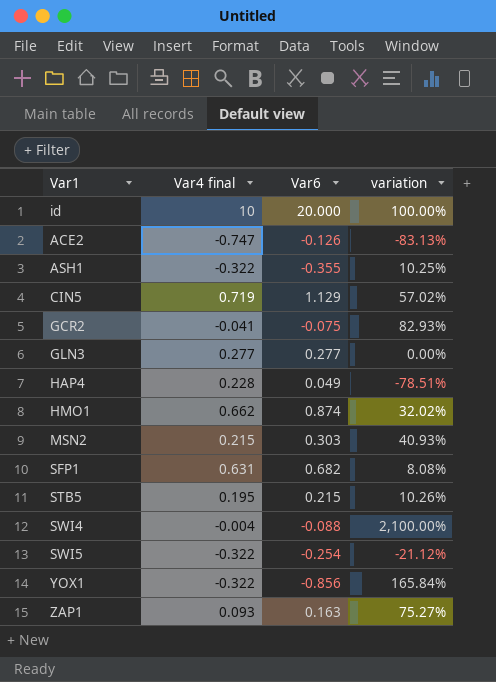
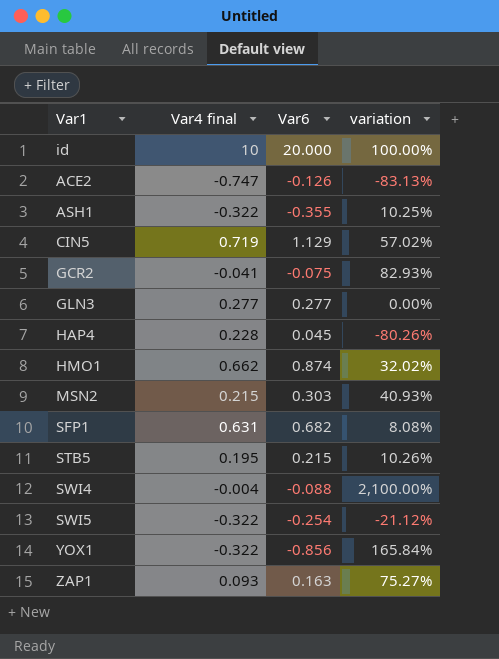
HAP4 | Var6: 0.049 -> 0.045
HAP4 | variation: -78.51% -> -80.26%

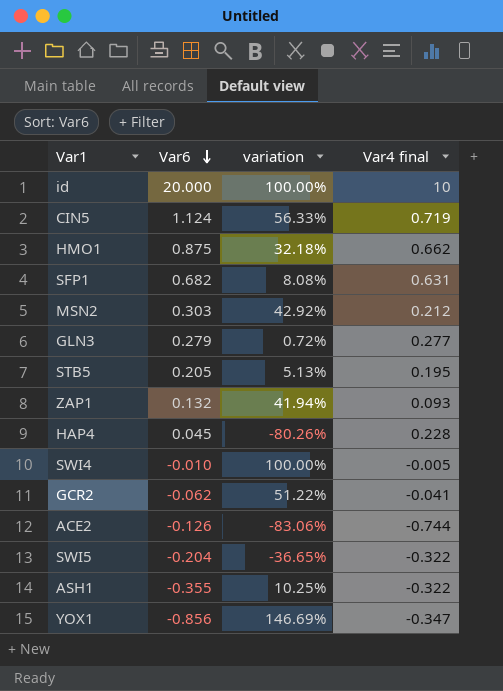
row order: none -> Var6 descending
column Var4 final | position: 2 -> 4
CIN5 | Var6: 1.129 -> 1.124
CIN5 | variation: 57.02% -> 56.33%
HMO1 | Var6: 0.874 -> 0.875
HMO1 | variation: 32.02% -> 32.18%
MSN2 | variation: 40.93% -> 42.92%
MSN2 | Var4 final: 0.215 -> 0.212
GLN3 | Var6: 0.277 -> 0.279
GLN3 | variation: 0.00% -> 0.72%
STB5 | Var6: 0.215 -> 0.205
STB5 | variation: 10.26% -> 5.13%
ZAP1 | Var6: 0.163 -> 0.132
ZAP1 | variation: 75.27% -> 41.94%
SWI4 | Var6: -0.088 -> -0.010
SWI4 | variation: 2,100.00% -> 100.00%
SWI4 | Var4 final: -0.004 -> -0.005
GCR2 | Var6: -0.075 -> -0.062
GCR2 | variation: 82.93% -> 51.22%
ACE2 | variation: -83.13% -> -83.06%
ACE2 | Var4 final: -0.747 -> -0.744
SWI5 | Var6: -0.254 -> -0.204
SWI5 | variation: -21.12% -> -36.65%
YOX1 | variation: 165.84% -> 146.69%
YOX1 | Var4 final: -0.322 -> -0.347

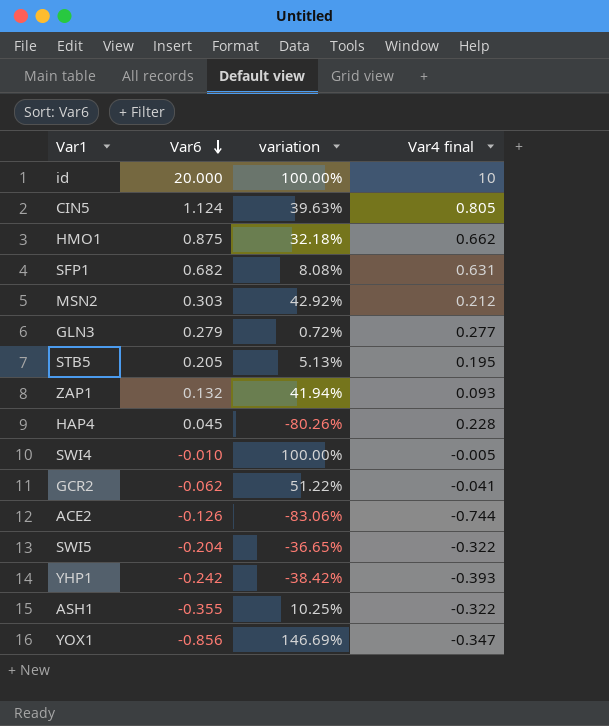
CIN5 | variation: 56.33% -> 39.63%
CIN5 | Var4 final: 0.719 -> 0.805
row YHP1: none -> -0.242 | -38.42% | -0.393

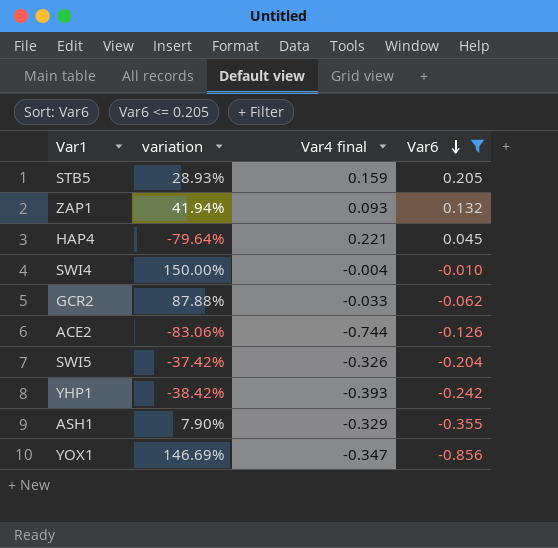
filter: none -> Var6 <= 0.205
column Var6 | position: 2 -> 4
STB5 | variation: 5.13% -> 28.93%
STB5 | Var4 final: 0.195 -> 0.159
HAP4 | variation: -80.26% -> -79.64%
HAP4 | Var4 final: 0.228 -> 0.221
SWI4 | variation: 100.00% -> 150.00%
SWI4 | Var4 final: -0.005 -> -0.004
GCR2 | variation: 51.22% -> 87.88%
GCR2 | Var4 final: -0.041 -> -0.033
SWI5 | variation: -36.65% -> -37.42%
SWI5 | Var4 final: -0.322 -> -0.326
ASH1 | variation: 10.25% -> 7.90%
ASH1 | Var4 final: -0.322 -> -0.329

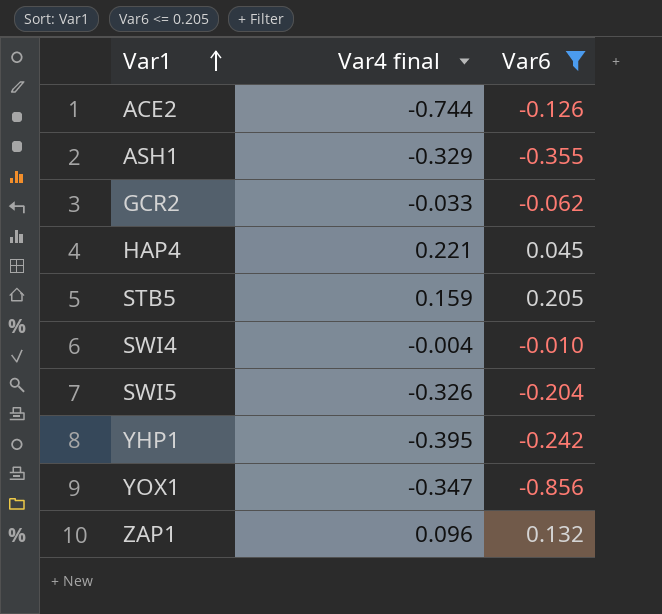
row order: Var6 descending -> Var1 ascending
column variation | formula: ([Var6] - [Var4 final]) / [Var4 final] -> none
YHP1 | Var4 final: -0.393 -> -0.395
ZAP1 | Var4 final: 0.093 -> 0.096

